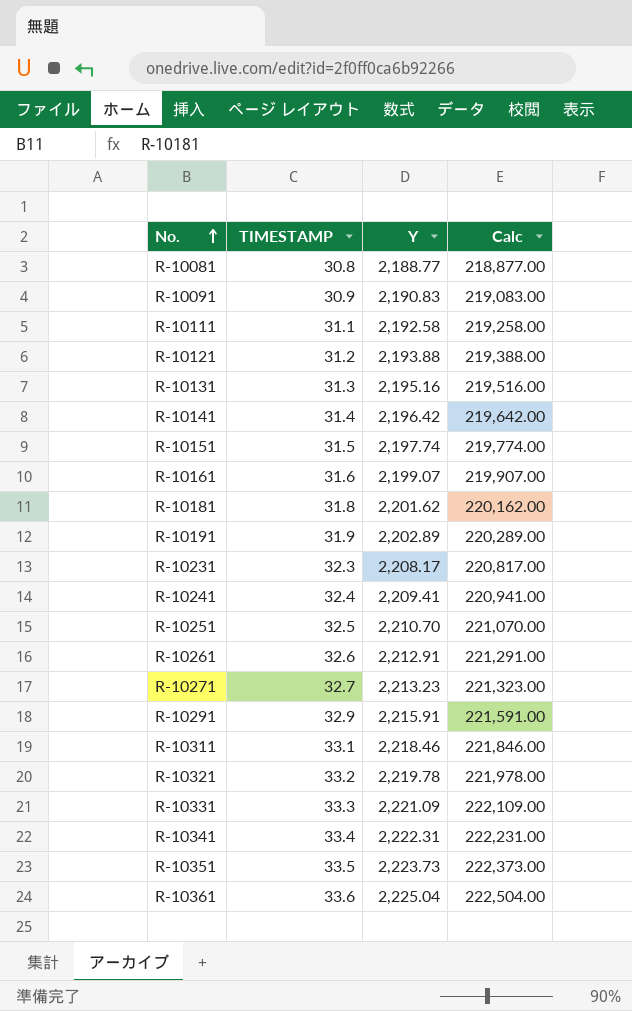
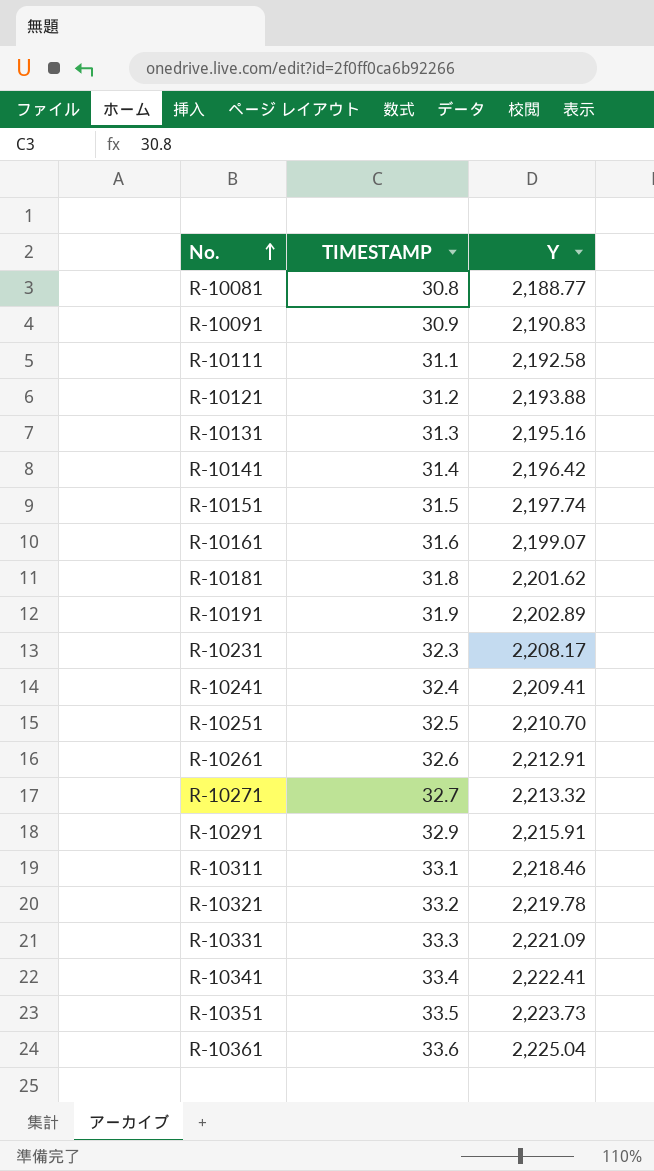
column Calc | formula: [Y] * 100 -> none
R-10271 | Y: 2,213.23 -> 2,213.32
R-10341 | Y: 2,222.31 -> 2,222.41

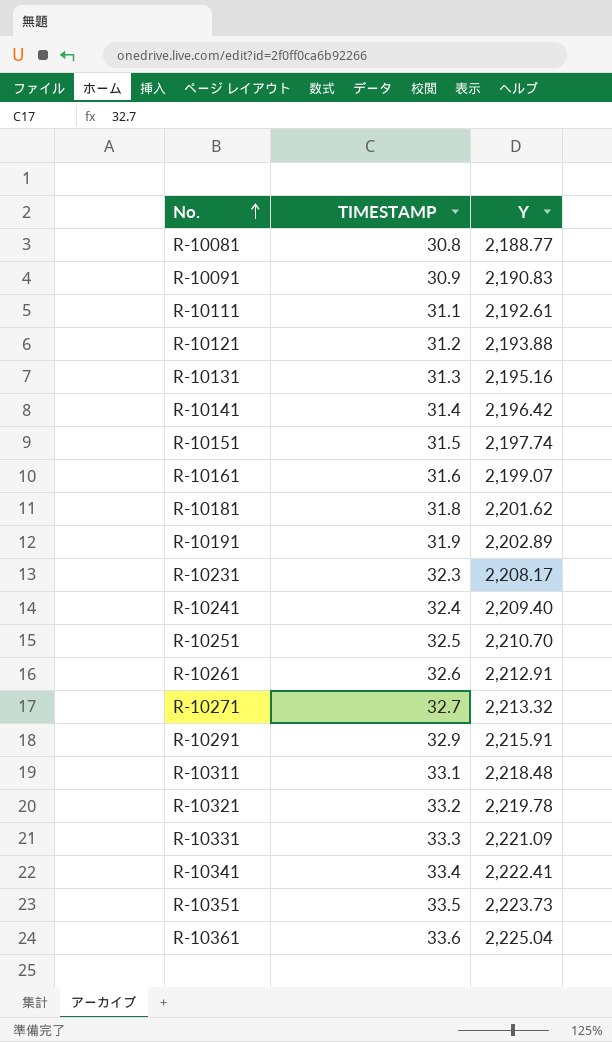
R-10111 | Y: 2,192.58 -> 2,192.61
R-10241 | Y: 2,209.41 -> 2,209.40
R-10311 | Y: 2,218.46 -> 2,218.48

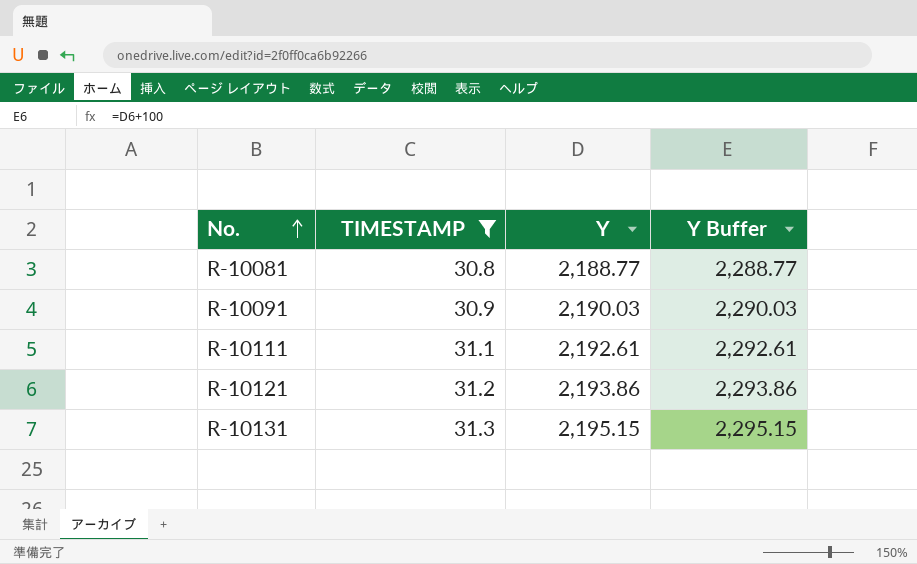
filter: none -> TIMESTAMP <= 31.3
column Y Buffer | formula: none -> [Y] + 100
R-10091 | Y: 2,190.83 -> 2,190.03
R-10121 | Y: 2,193.88 -> 2,193.86
R-10131 | Y: 2,195.16 -> 2,195.15

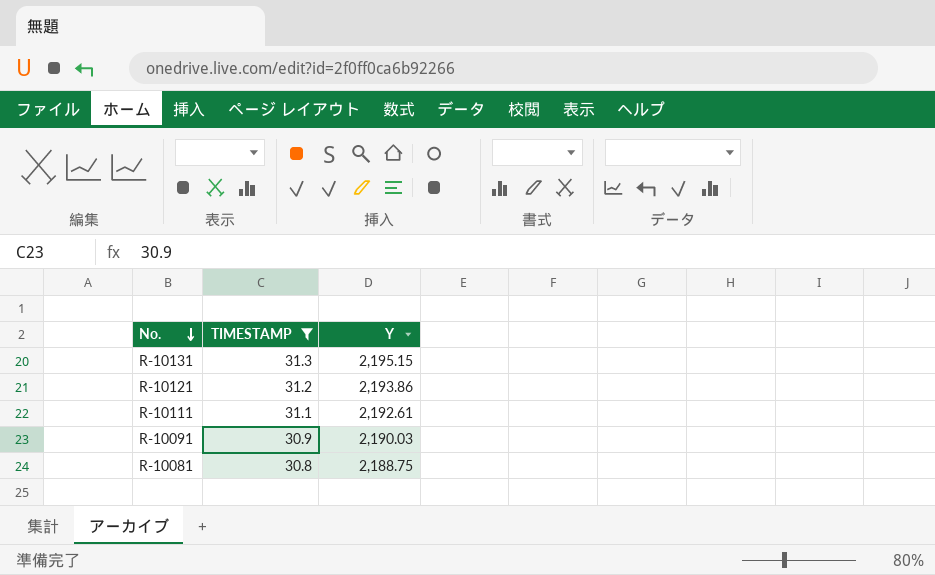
row order: No. ascending -> No. descending
column Y Buffer | formula: [Y] + 100 -> none
R-10081 | Y: 2,188.77 -> 2,188.75

